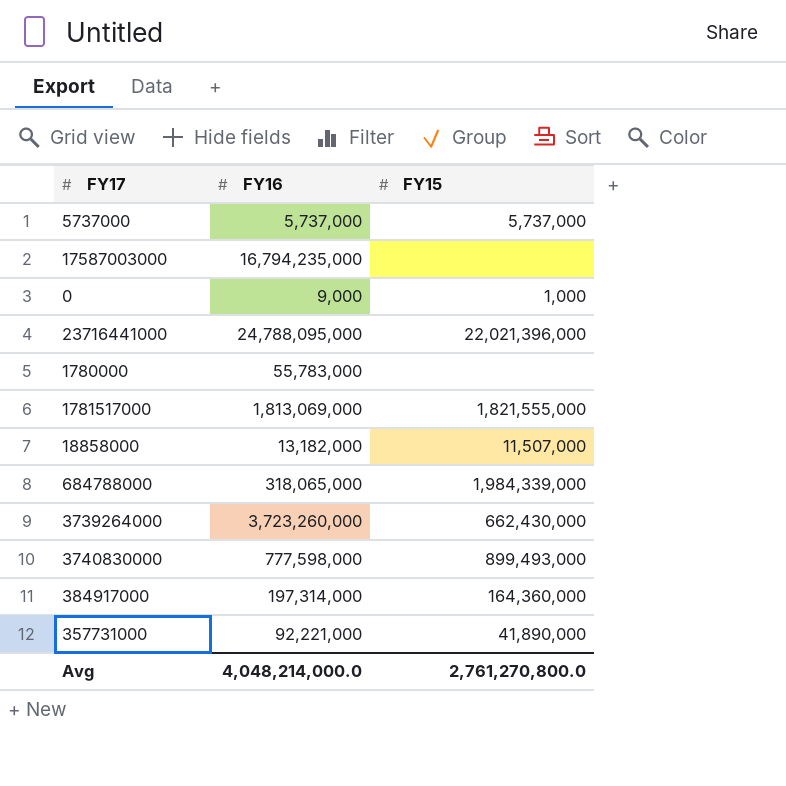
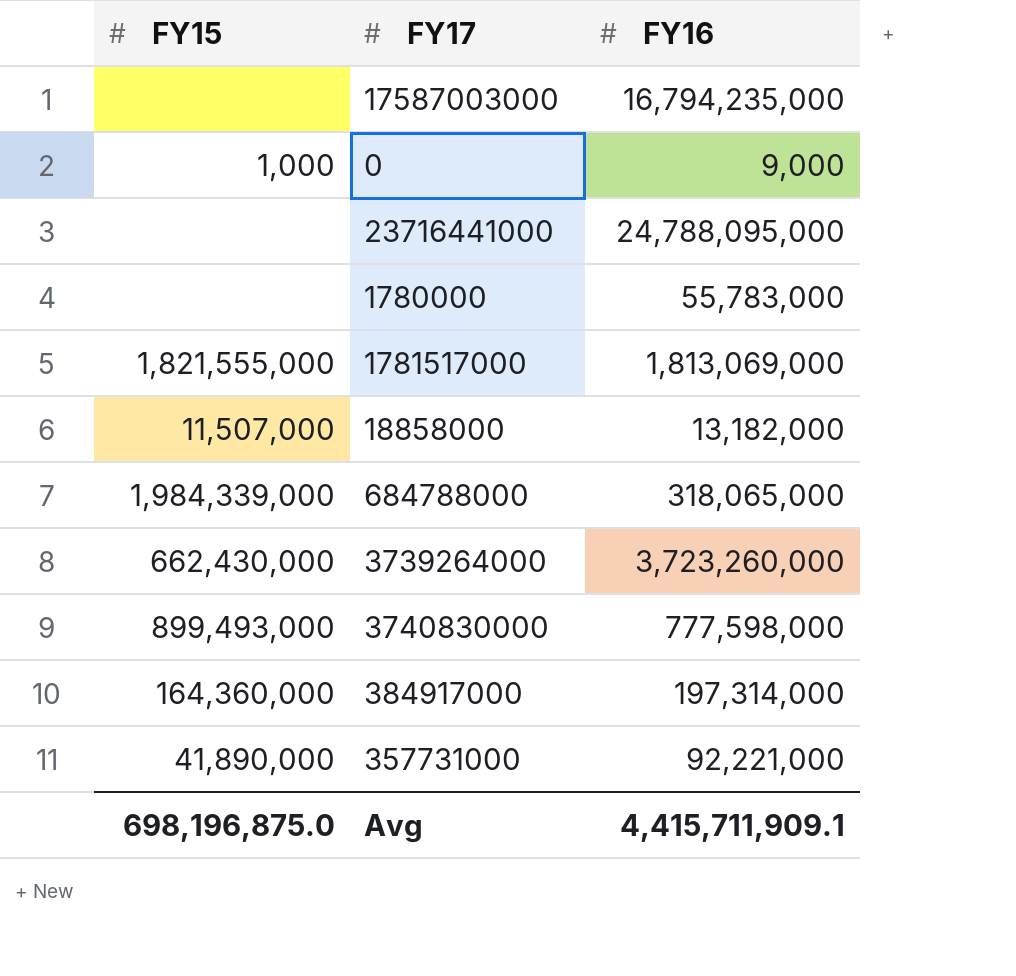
column FY15 | position: 3 -> 1
row 5737000: 5,737,000 | 5,737,000 -> none
23716441000 | FY15: 22,021,396,000 -> none
Avg | FY15: 2,761,270,800.0 -> 698,196,875.0
Avg | FY16: 4,048,214,000.0 -> 4,415,711,909.1

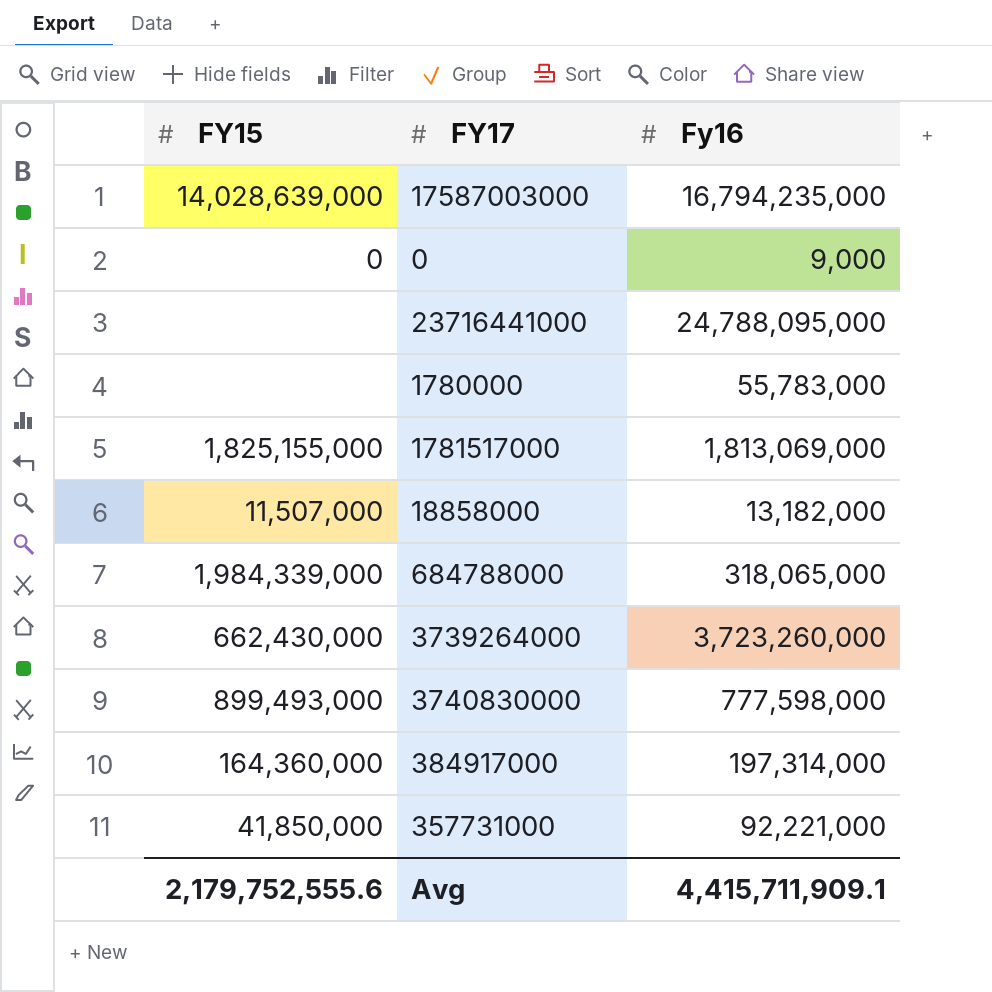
column name: FY16 -> Fy16
17587003000 | FY15: none -> 14,028,639,000
0 | FY15: 1,000 -> 0
1781517000 | FY15: 1,821,555,000 -> 1,825,155,000
357731000 | FY15: 41,890,000 -> 41,850,000
Avg | FY15: 698,196,875.0 -> 2,179,752,555.6

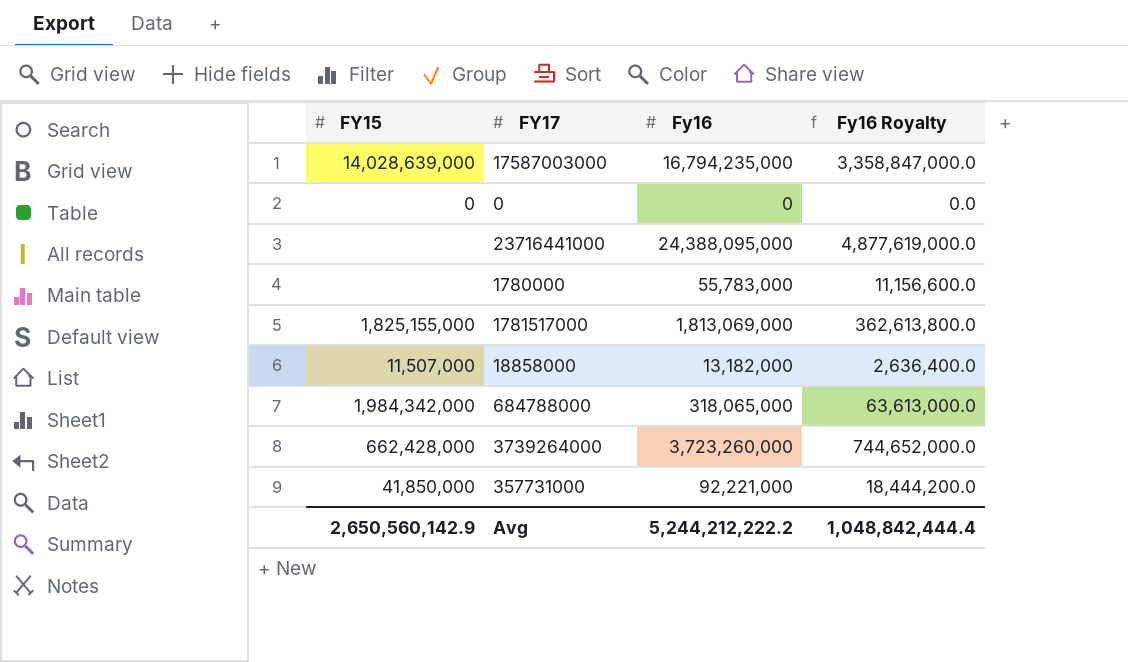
column Fy16 Royalty | formula: none -> [Fy16] * 0.2
row 3740830000: 899,493,000 | 777,598,000 -> none
row 384917000: 164,360,000 | 197,314,000 -> none
0 | Fy16: 9,000 -> 0
23716441000 | Fy16: 24,788,095,000 -> 24,388,095,000
684788000 | FY15: 1,984,339,000 -> 1,984,342,000
3739264000 | FY15: 662,430,000 -> 662,428,000
Avg | FY15: 2,179,752,555.6 -> 2,650,560,142.9
Avg | Fy16: 4,415,711,909.1 -> 5,244,212,222.2

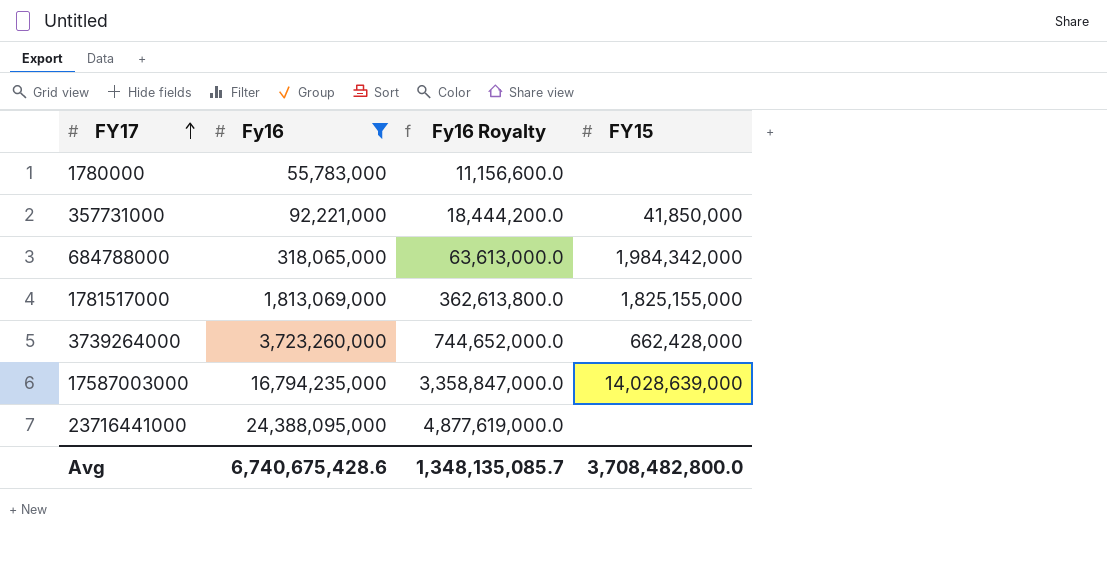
filter: none -> Fy16 >= 55,783,000
row order: none -> FY17 ascending
column FY15 | position: 1 -> 4
Avg | Fy16: 5,244,212,222.2 -> 6,740,675,428.6
Avg | Fy16 Royalty: 1,048,842,444.4 -> 1,348,135,085.7
Avg | FY15: 2,650,560,142.9 -> 3,708,482,800.0

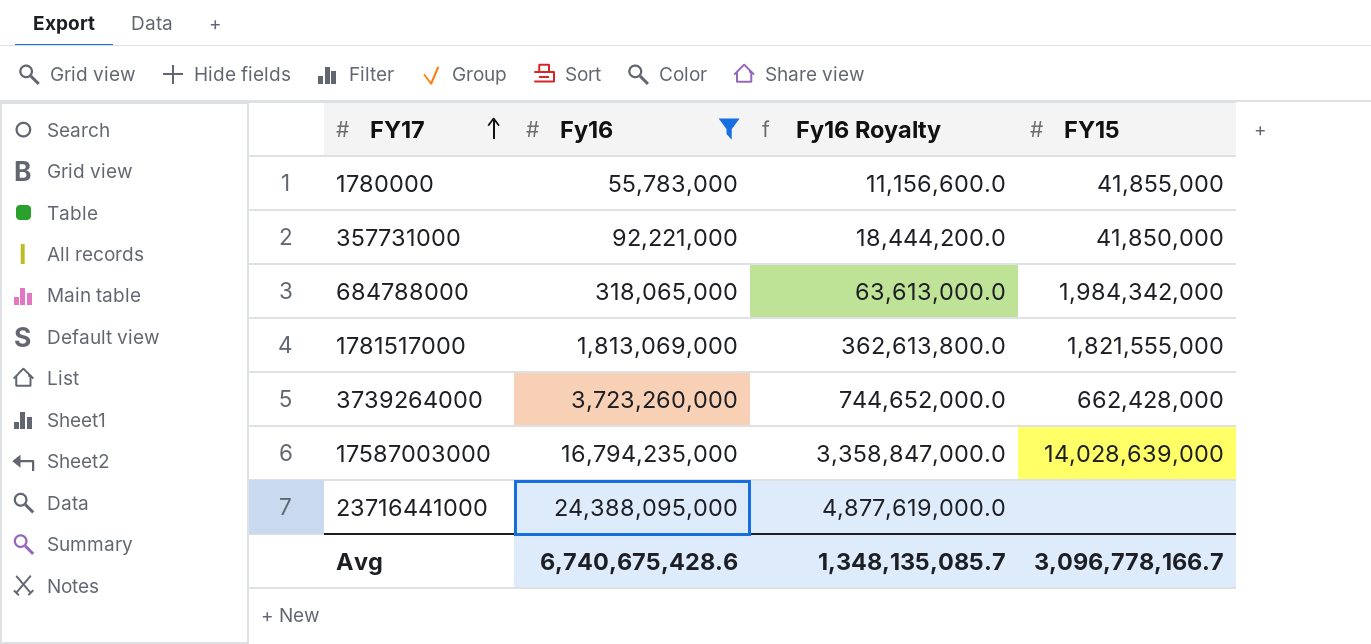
1780000 | FY15: none -> 41,855,000
1781517000 | FY15: 1,825,155,000 -> 1,821,555,000
Avg | FY15: 3,708,482,800.0 -> 3,096,778,166.7

